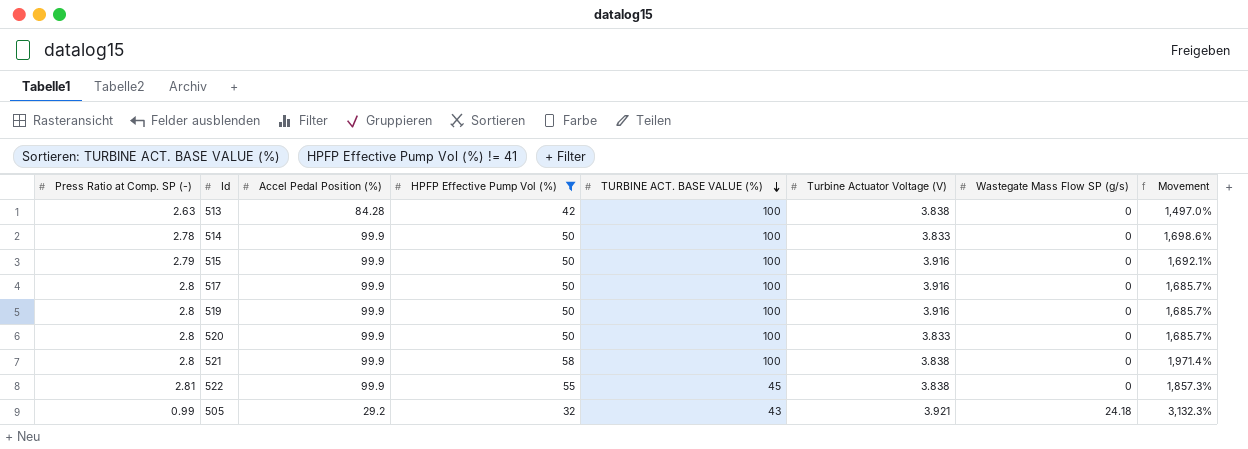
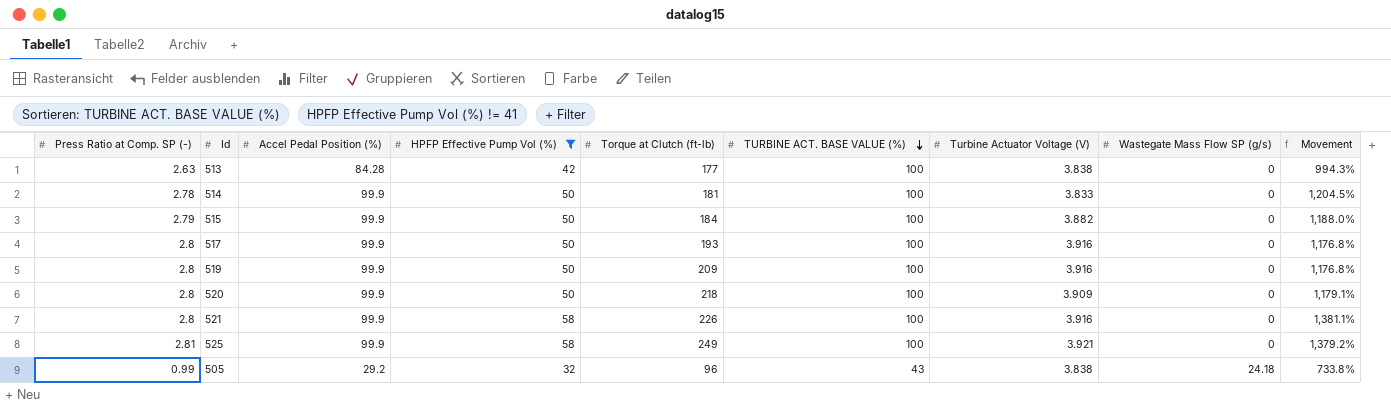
column Torque at Clutch (ft-lb) | position: none -> 5
column Movement | formula: ([HPFP Effective Pump Vol (%)] - [Press Ratio at Comp. SP (-)]) / [Press Ratio at Comp. SP (-)] -> ([HPFP Effective Pump Vol (%)] - [Turbine Actuator Voltage (V)]) / [Turbine Actuator Voltage (V)]
row 522: 2.81 | 99.9 | 55 | 45 | 3.838 | 0 | 1,857.3% -> none
515 | Turbine Actuator Voltage (V): 3.916 -> 3.882
520 | Turbine Actuator Voltage (V): 3.833 -> 3.909
521 | Turbine Actuator Voltage (V): 3.838 -> 3.916
row 525: none -> 2.81 | 99.9 | 58 | 249 | 100 | 3.921 | 0 | 1,379.2%
505 | Turbine Actuator Voltage (V): 3.921 -> 3.838

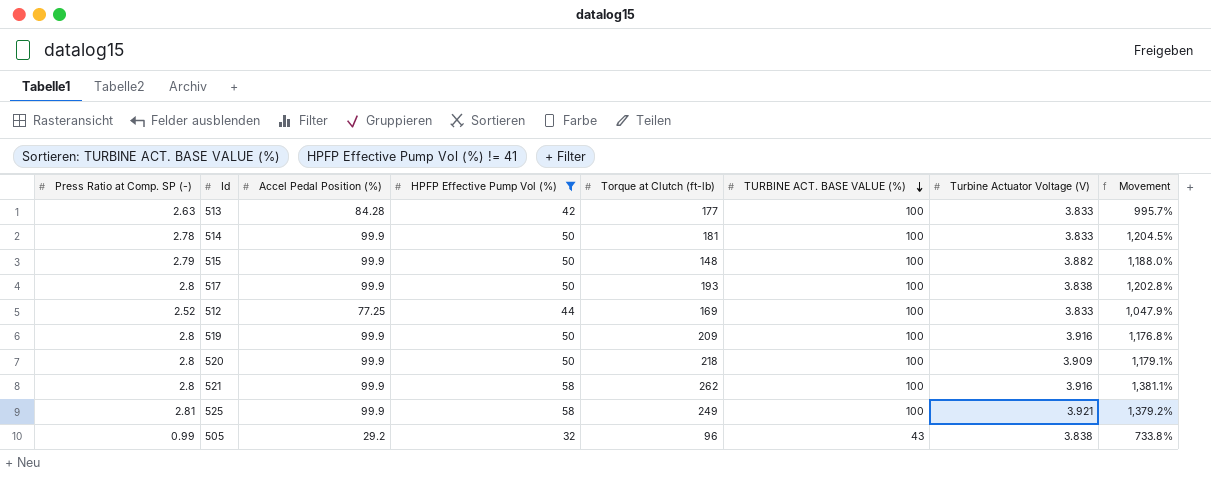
column Wastegate Mass Flow SP (g/s) | position: 8 -> none
513 | Turbine Actuator Voltage (V): 3.838 -> 3.833
513 | Movement: 994.3% -> 995.7%
515 | Torque at Clutch (ft-lb): 184 -> 148
517 | Turbine Actuator Voltage (V): 3.916 -> 3.838
517 | Movement: 1,176.8% -> 1,202.8%
row 512: none -> 2.52 | 77.25 | 44 | 169 | 100 | 3.833 | 1,047.9%
521 | Torque at Clutch (ft-lb): 226 -> 262

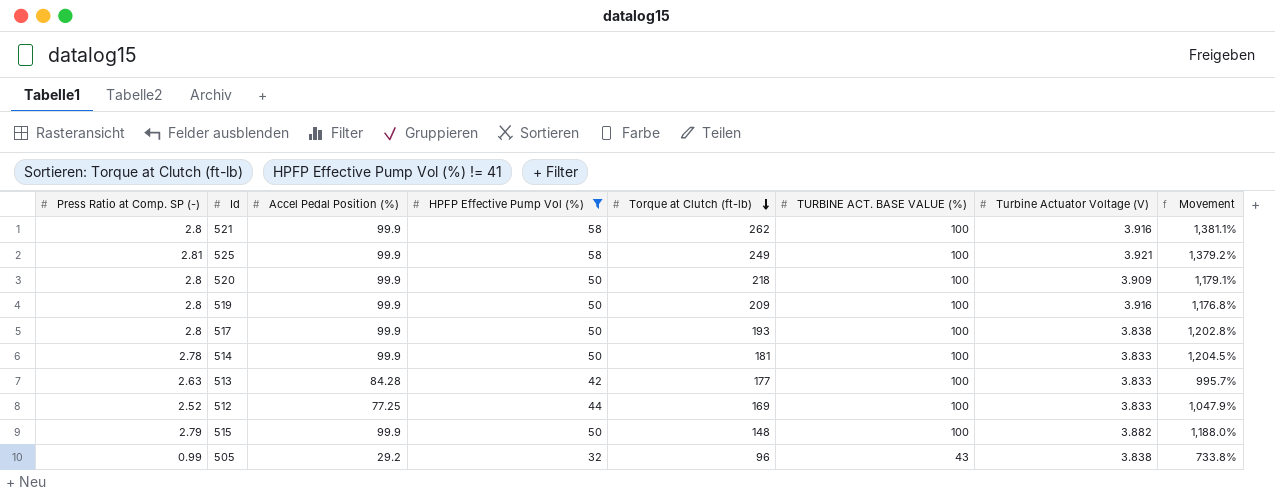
row order: TURBINE ACT. BASE VALUE (%) descending -> Torque at Clutch (ft-lb) descending

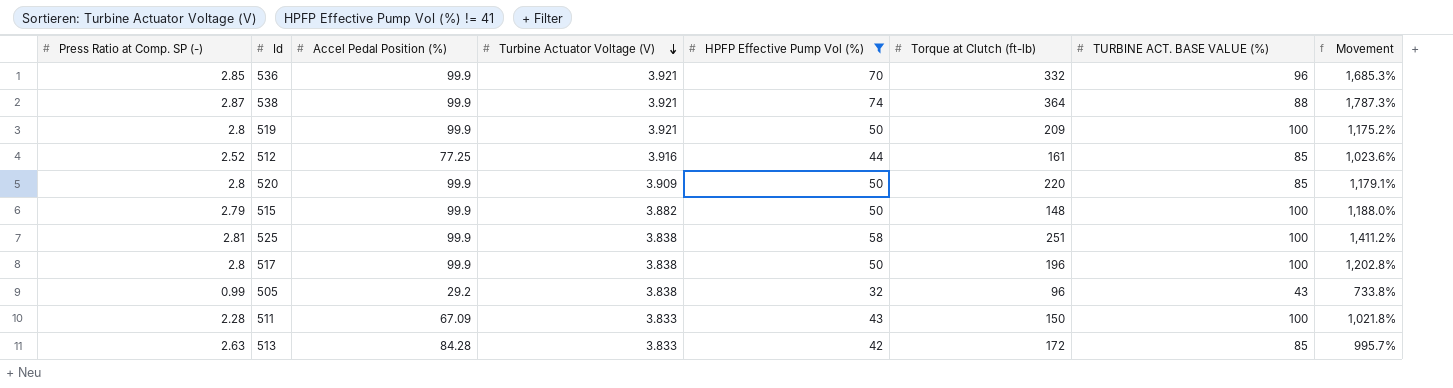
row order: Torque at Clutch (ft-lb) descending -> Turbine Actuator Voltage (V) descending
column Turbine Actuator Voltage (V) | position: 7 -> 4
row 521: 2.8 | 99.9 | 58 | 262 | 100 | 3.916 | 1,381.1% -> none
row 514: 2.78 | 99.9 | 50 | 181 | 100 | 3.833 | 1,204.5% -> none
row 536: none -> 2.85 | 99.9 | 3.921 | 70 | 332 | 96 | 1,685.3%
row 538: none -> 2.87 | 99.9 | 3.921 | 74 | 364 | 88 | 1,787.3%
519 | Turbine Actuator Voltage (V): 3.916 -> 3.921
519 | Movement: 1,176.8% -> 1,175.2%
512 | Turbine Actuator Voltage (V): 3.833 -> 3.916
512 | Torque at Clutch (ft-lb): 169 -> 161
512 | TURBINE ACT. BASE VALUE (%): 100 -> 85
512 | Movement: 1,047.9% -> 1,023.6%
520 | Torque at Clutch (ft-lb): 218 -> 220
520 | TURBINE ACT. BASE VALUE (%): 100 -> 85
525 | Turbine Actuator Voltage (V): 3.921 -> 3.838
525 | Torque at Clutch (ft-lb): 249 -> 251
525 | Movement: 1,379.2% -> 1,411.2%
517 | Torque at Clutch (ft-lb): 193 -> 196
row 511: none -> 2.28 | 67.09 | 3.833 | 43 | 150 | 100 | 1,021.8%
513 | Torque at Clutch (ft-lb): 177 -> 172
513 | TURBINE ACT. BASE VALUE (%): 100 -> 85

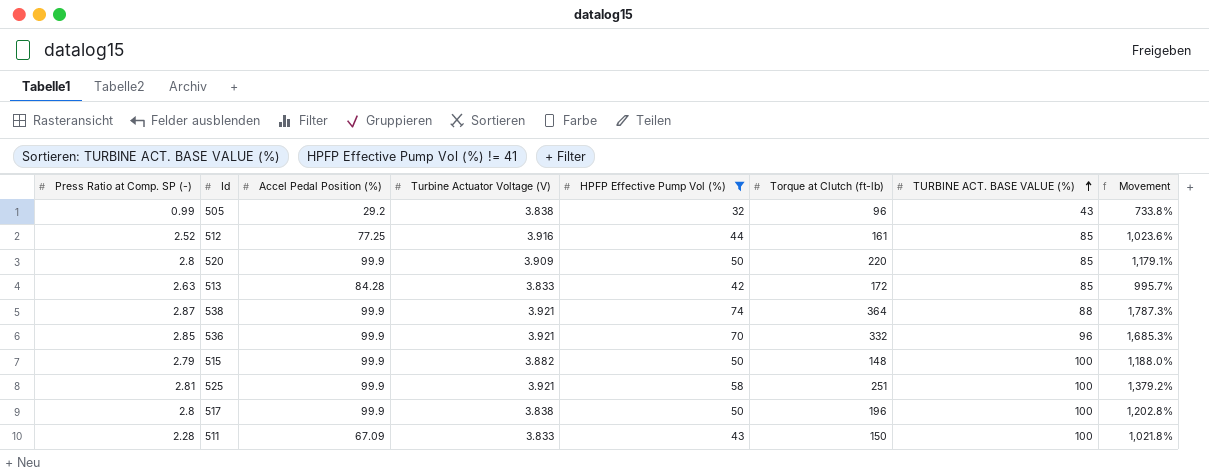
row order: Turbine Actuator Voltage (V) descending -> TURBINE ACT. BASE VALUE (%) ascending
row 519: 2.8 | 99.9 | 3.921 | 50 | 209 | 100 | 1,175.2% -> none
525 | Turbine Actuator Voltage (V): 3.838 -> 3.921
525 | Movement: 1,411.2% -> 1,379.2%

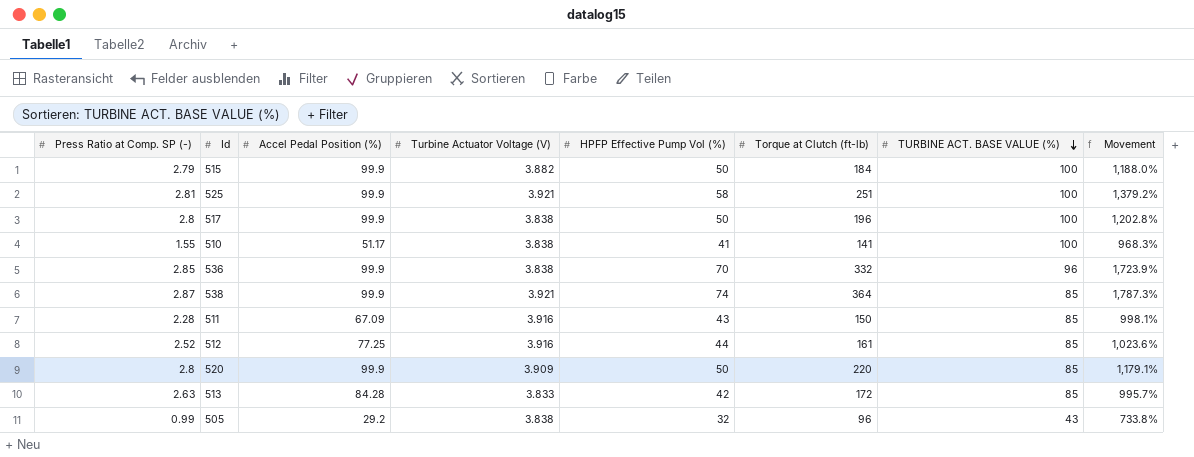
filter: HPFP Effective Pump Vol (%) != 41 -> none
row order: TURBINE ACT. BASE VALUE (%) ascending -> TURBINE ACT. BASE VALUE (%) descending
515 | Torque at Clutch (ft-lb): 148 -> 184
536 | Turbine Actuator Voltage (V): 3.921 -> 3.838
536 | Movement: 1,685.3% -> 1,723.9%
538 | TURBINE ACT. BASE VALUE (%): 88 -> 85
511 | Turbine Actuator Voltage (V): 3.833 -> 3.916
511 | TURBINE ACT. BASE VALUE (%): 100 -> 85
511 | Movement: 1,021.8% -> 998.1%

